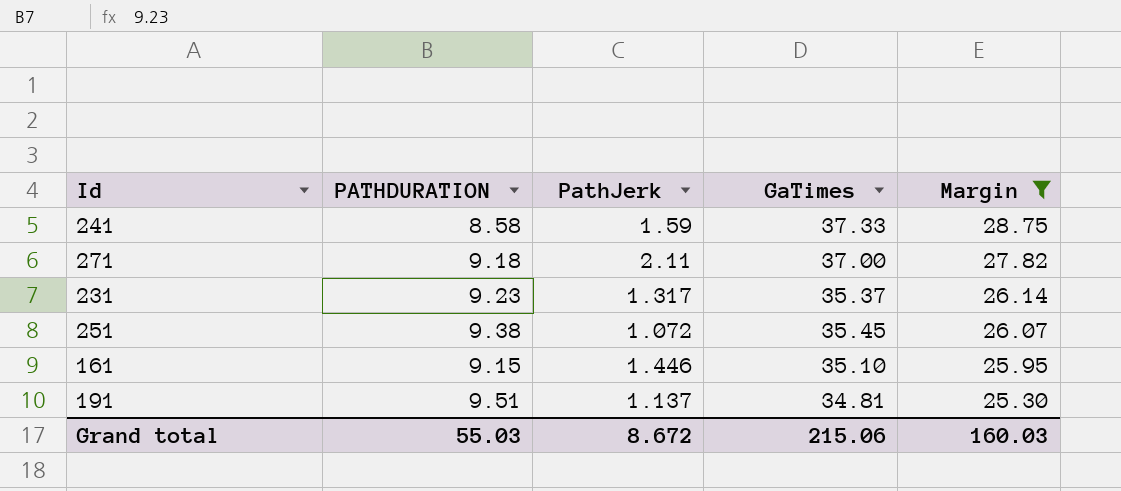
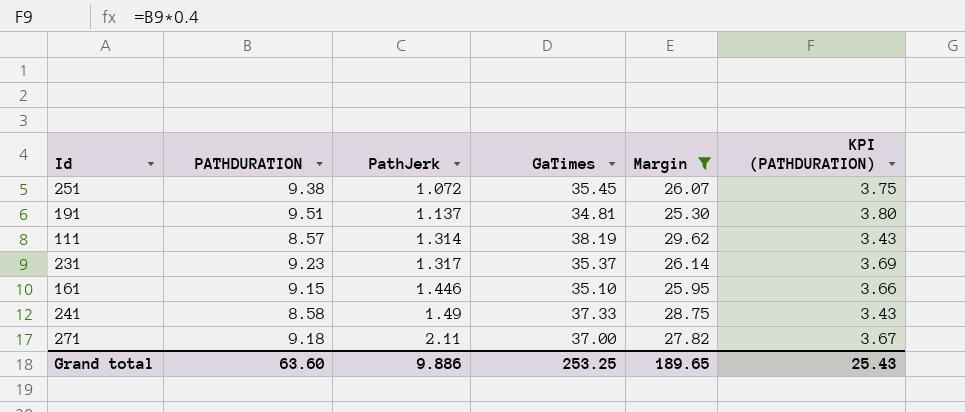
row order: Margin descending -> PathJerk ascending
column KPI (PATHDURATION) | formula: none -> [PATHDURATION] * 0.4
row 111: none -> 8.57 | 1.314 | 38.19 | 29.62 | 3.43
241 | PathJerk: 1.59 -> 1.49
Grand total | PATHDURATION: 55.03 -> 63.60
Grand total | PathJerk: 8.672 -> 9.886
Grand total | GaTimes: 215.06 -> 253.25
Grand total | Margin: 160.03 -> 189.65

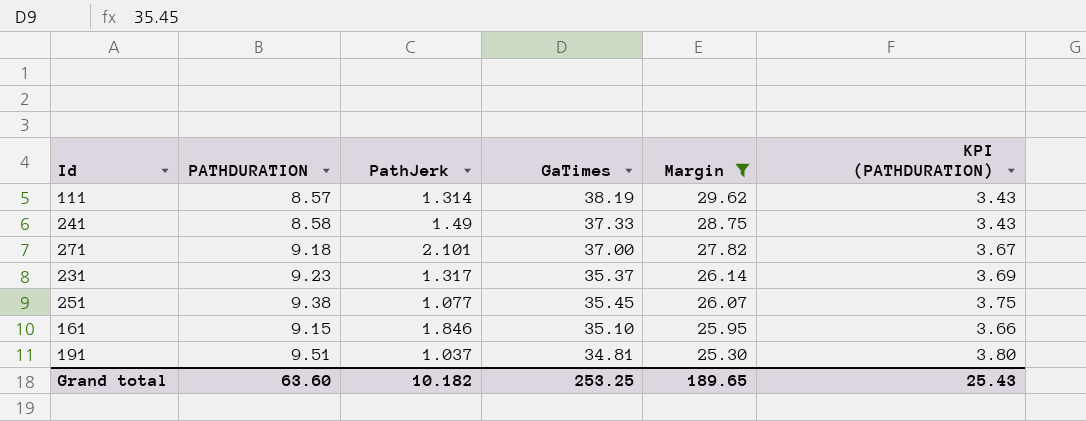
row order: PathJerk ascending -> Margin descending
271 | PathJerk: 2.11 -> 2.101
251 | PathJerk: 1.072 -> 1.077
161 | PathJerk: 1.446 -> 1.846
191 | PathJerk: 1.137 -> 1.037
Grand total | PathJerk: 9.886 -> 10.182

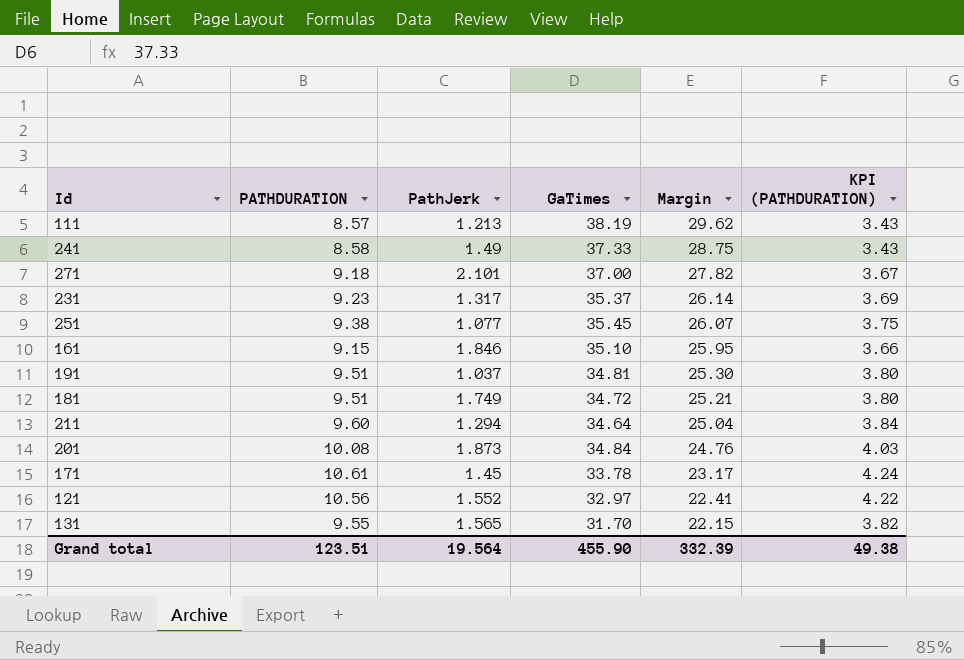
filter: Margin >= 25.30 -> none
111 | PathJerk: 1.314 -> 1.213
Grand total | PATHDURATION: 63.60 -> 123.51
Grand total | PathJerk: 10.182 -> 19.564
Grand total | GaTimes: 253.25 -> 455.90
Grand total | Margin: 189.65 -> 332.39
Grand total | KPI (PATHDURATION): 25.43 -> 49.38

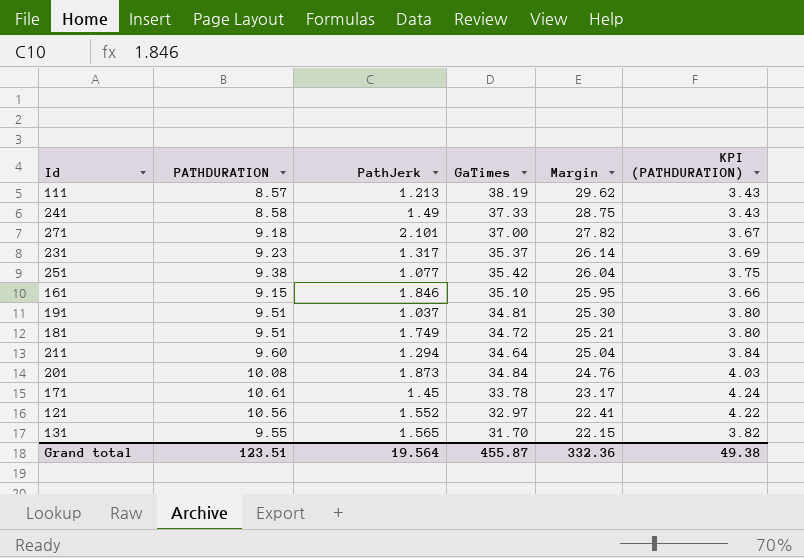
251 | GaTimes: 35.45 -> 35.42
251 | Margin: 26.07 -> 26.04
Grand total | GaTimes: 455.90 -> 455.87
Grand total | Margin: 332.39 -> 332.36

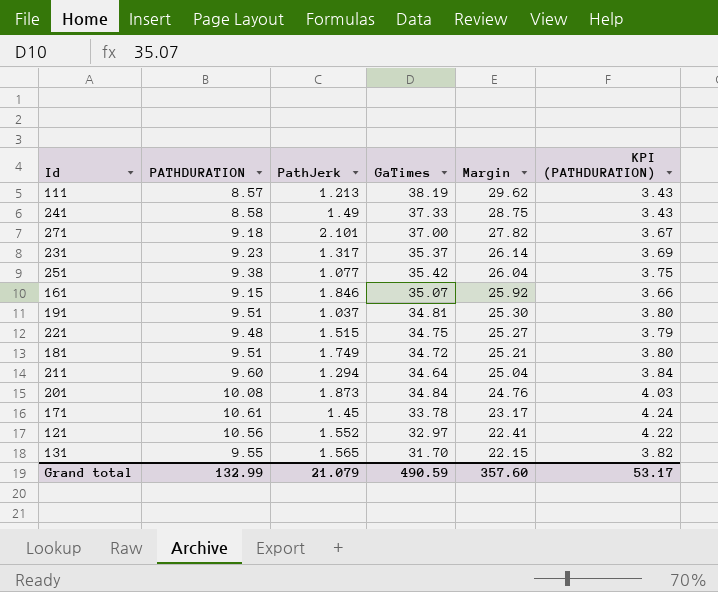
161 | GaTimes: 35.10 -> 35.07
161 | Margin: 25.95 -> 25.92
row 221: none -> 9.48 | 1.515 | 34.75 | 25.27 | 3.79
Grand total | PATHDURATION: 123.51 -> 132.99
Grand total | PathJerk: 19.564 -> 21.079
Grand total | GaTimes: 455.87 -> 490.59
Grand total | Margin: 332.36 -> 357.60
Grand total | KPI (PATHDURATION): 49.38 -> 53.17

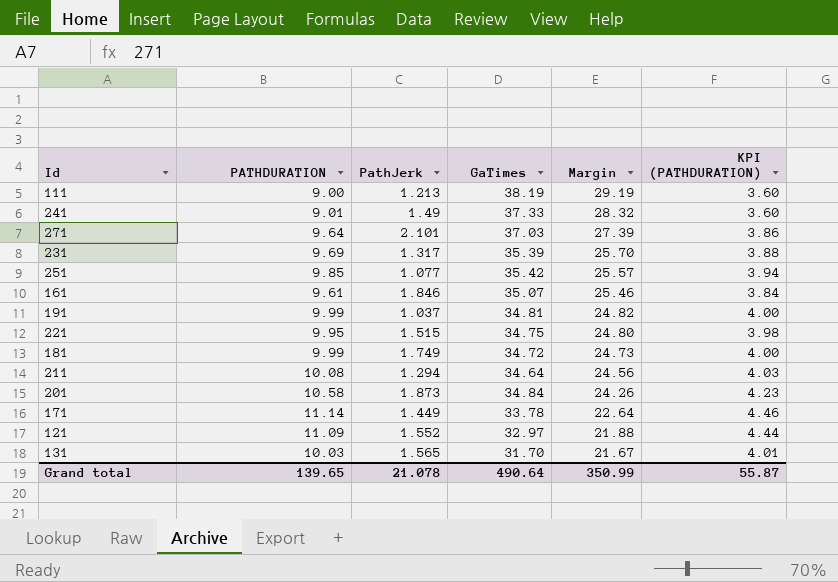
111 | PATHDURATION: 8.57 -> 9.00
111 | Margin: 29.62 -> 29.19
111 | KPI (PATHDURATION): 3.43 -> 3.60
241 | PATHDURATION: 8.58 -> 9.01
241 | Margin: 28.75 -> 28.32
241 | KPI (PATHDURATION): 3.43 -> 3.60
271 | PATHDURATION: 9.18 -> 9.64
271 | GaTimes: 37.00 -> 37.03
271 | Margin: 27.82 -> 27.39
271 | KPI (PATHDURATION): 3.67 -> 3.86
231 | PATHDURATION: 9.23 -> 9.69
231 | GaTimes: 35.37 -> 35.39
231 | Margin: 26.14 -> 25.70
231 | KPI (PATHDURATION): 3.69 -> 3.88
251 | PATHDURATION: 9.38 -> 9.85
251 | Margin: 26.04 -> 25.57
251 | KPI (PATHDURATION): 3.75 -> 3.94
161 | PATHDURATION: 9.15 -> 9.61
161 | Margin: 25.92 -> 25.46
161 | KPI (PATHDURATION): 3.66 -> 3.84
191 | PATHDURATION: 9.51 -> 9.99
191 | Margin: 25.30 -> 24.82
191 | KPI (PATHDURATION): 3.80 -> 4.00
221 | PATHDURATION: 9.48 -> 9.95
221 | Margin: 25.27 -> 24.80
221 | KPI (PATHDURATION): 3.79 -> 3.98
181 | PATHDURATION: 9.51 -> 9.99
181 | Margin: 25.21 -> 24.73
181 | KPI (PATHDURATION): 3.80 -> 4.00
211 | PATHDURATION: 9.60 -> 10.08
211 | Margin: 25.04 -> 24.56
211 | KPI (PATHDURATION): 3.84 -> 4.03
201 | PATHDURATION: 10.08 -> 10.58
201 | Margin: 24.76 -> 24.26
201 | KPI (PATHDURATION): 4.03 -> 4.23
171 | PATHDURATION: 10.61 -> 11.14
171 | PathJerk: 1.45 -> 1.449
171 | Margin: 23.17 -> 22.64
171 | KPI (PATHDURATION): 4.24 -> 4.46
121 | PATHDURATION: 10.56 -> 11.09
121 | Margin: 22.41 -> 21.88
121 | KPI (PATHDURATION): 4.22 -> 4.44
131 | PATHDURATION: 9.55 -> 10.03
131 | Margin: 22.15 -> 21.67
131 | KPI (PATHDURATION): 3.82 -> 4.01
Grand total | PATHDURATION: 132.99 -> 139.65
Grand total | PathJerk: 21.079 -> 21.078
Grand total | GaTimes: 490.59 -> 490.64
Grand total | Margin: 357.60 -> 350.99
Grand total | KPI (PATHDURATION): 53.17 -> 55.87

